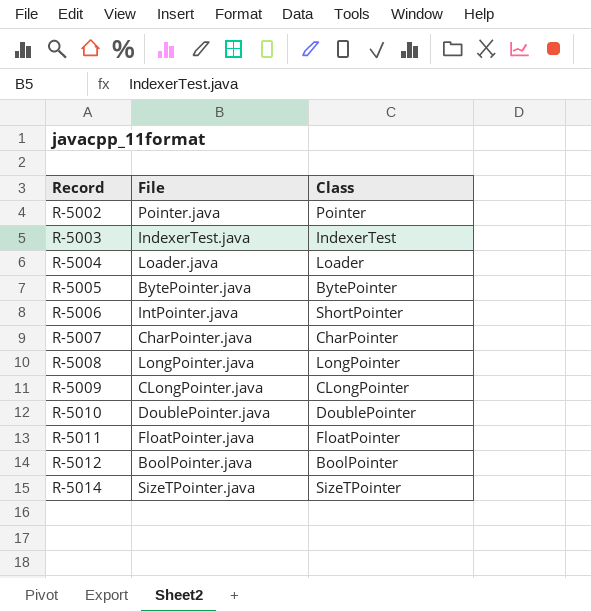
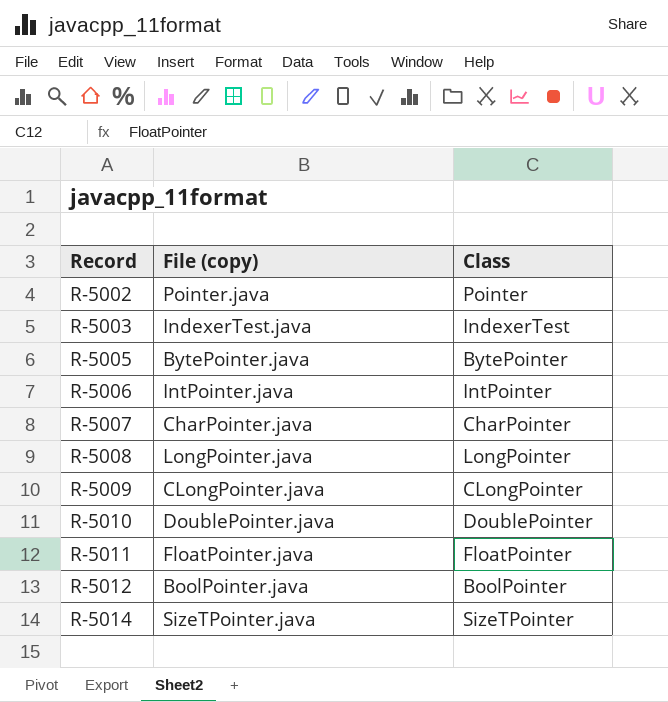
column name: File -> File (copy)
row R-5004: Loader.java | Loader -> none
R-5006 | Class: ShortPointer -> IntPointer

